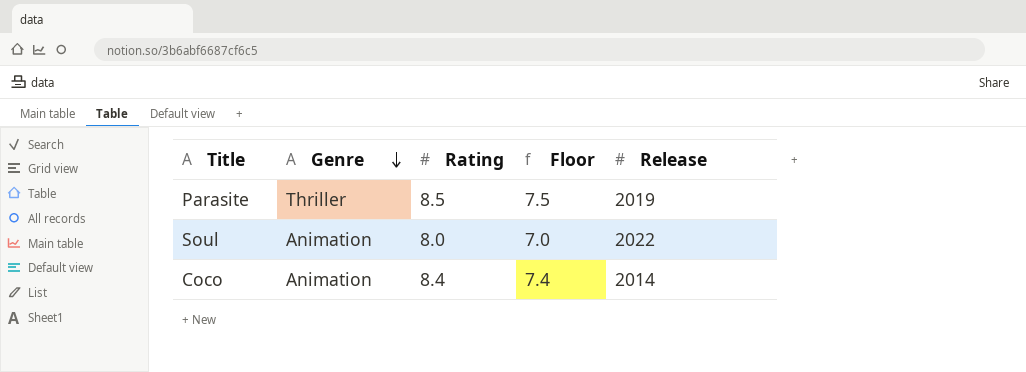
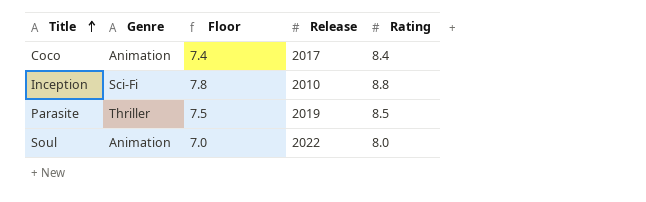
row order: Genre descending -> Title ascending
column Rating | position: 3 -> 5
Coco | Release: 2014 -> 2017
row Inception: none -> Sci-Fi | 7.8 | 2010 | 8.8

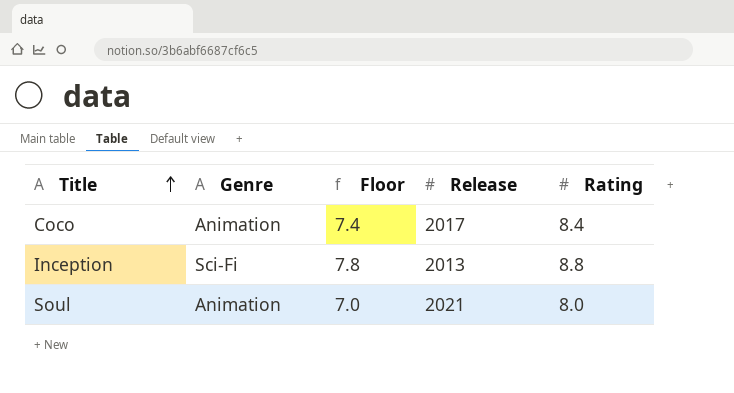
row Parasite: Thriller | 7.5 | 2019 | 8.5 -> none
Inception | Release: 2010 -> 2013
Soul | Release: 2022 -> 2021

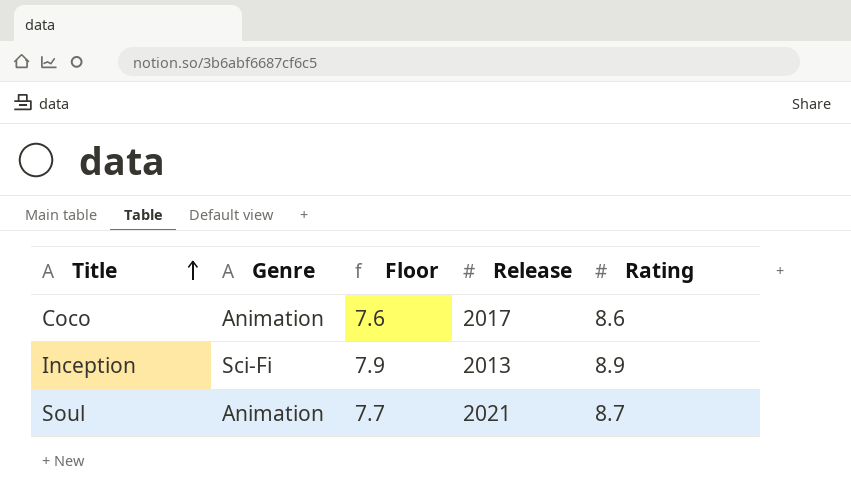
Coco | Floor: 7.4 -> 7.6
Coco | Rating: 8.4 -> 8.6
Inception | Floor: 7.8 -> 7.9
Inception | Rating: 8.8 -> 8.9
Soul | Floor: 7.0 -> 7.7
Soul | Rating: 8.0 -> 8.7

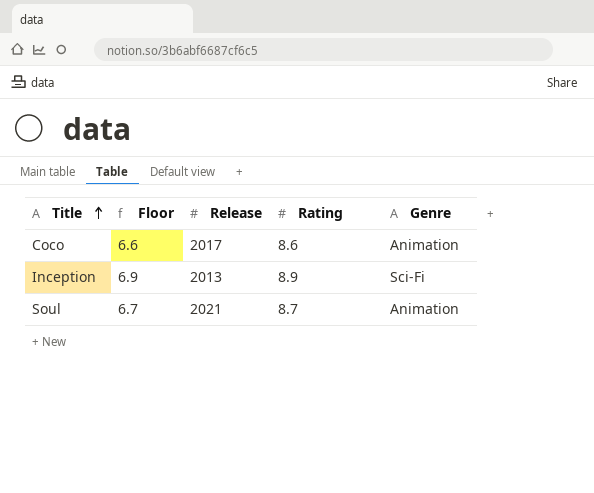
column Floor | formula: [Rating] - 1 -> [Rating] - 2
column Genre | position: 2 -> 5

